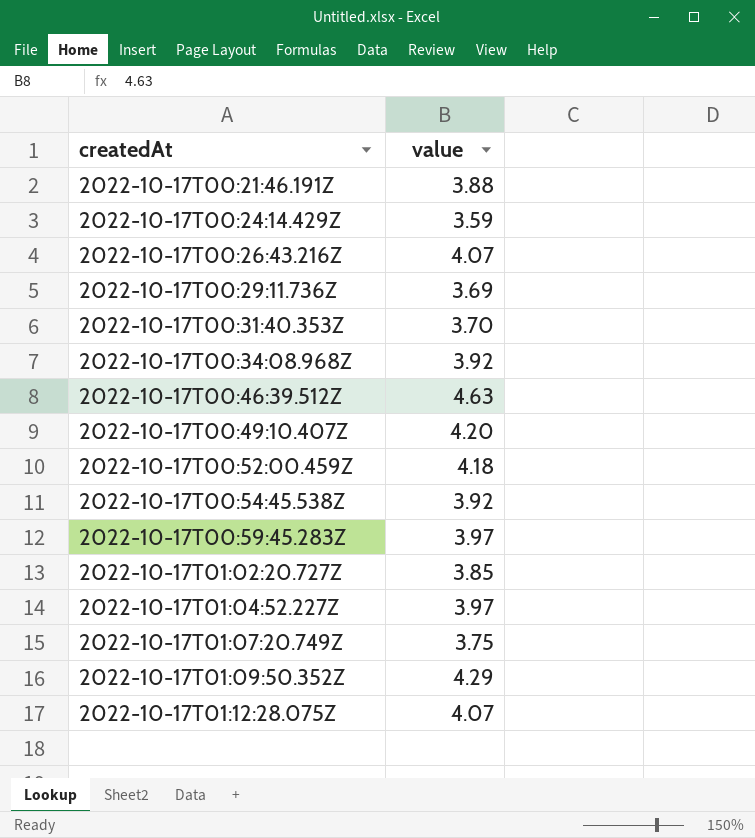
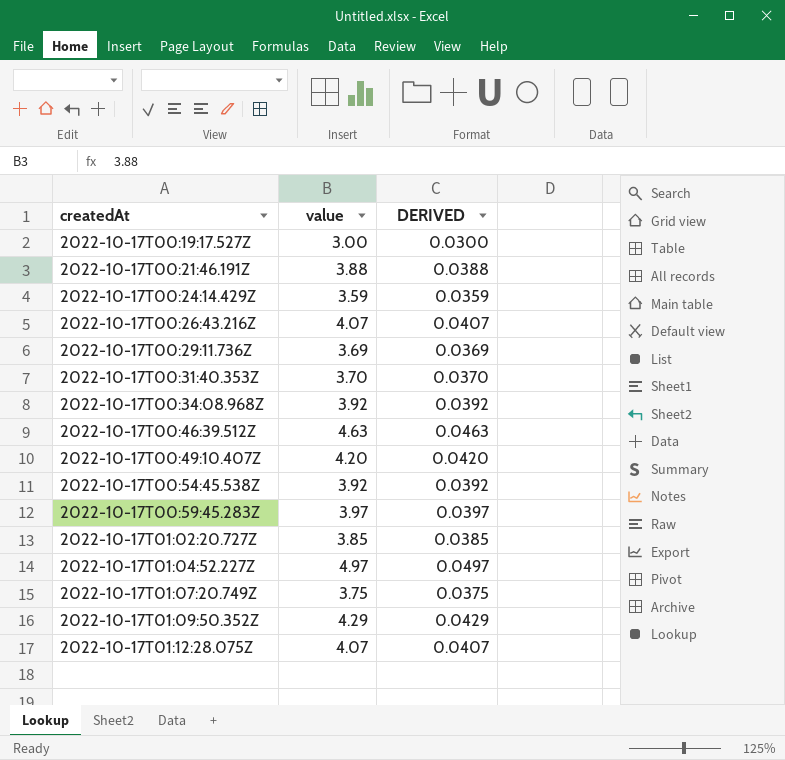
column DERIVED | formula: none -> [value] * 0.01
row 2022-10-17T00:52:00.459Z: 4.18 -> none
row 2022-10-17T00:19:17.527Z: none -> 3.00 | 0.0300
2022-10-17T01:04:52.227Z | value: 3.97 -> 4.97

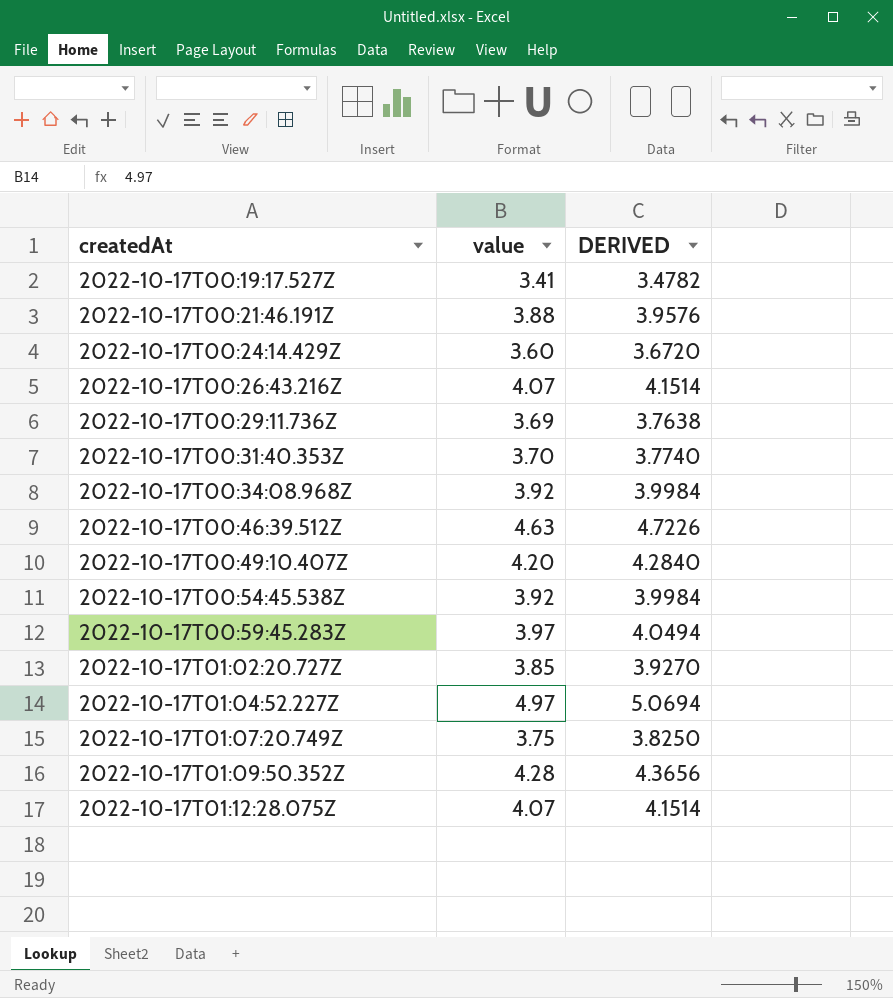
column DERIVED | formula: [value] * 0.01 -> [value] * 1.02
2022-10-17T00:19:17.527Z | value: 3.00 -> 3.41
2022-10-17T00:24:14.429Z | value: 3.59 -> 3.60
2022-10-17T01:09:50.352Z | value: 4.29 -> 4.28

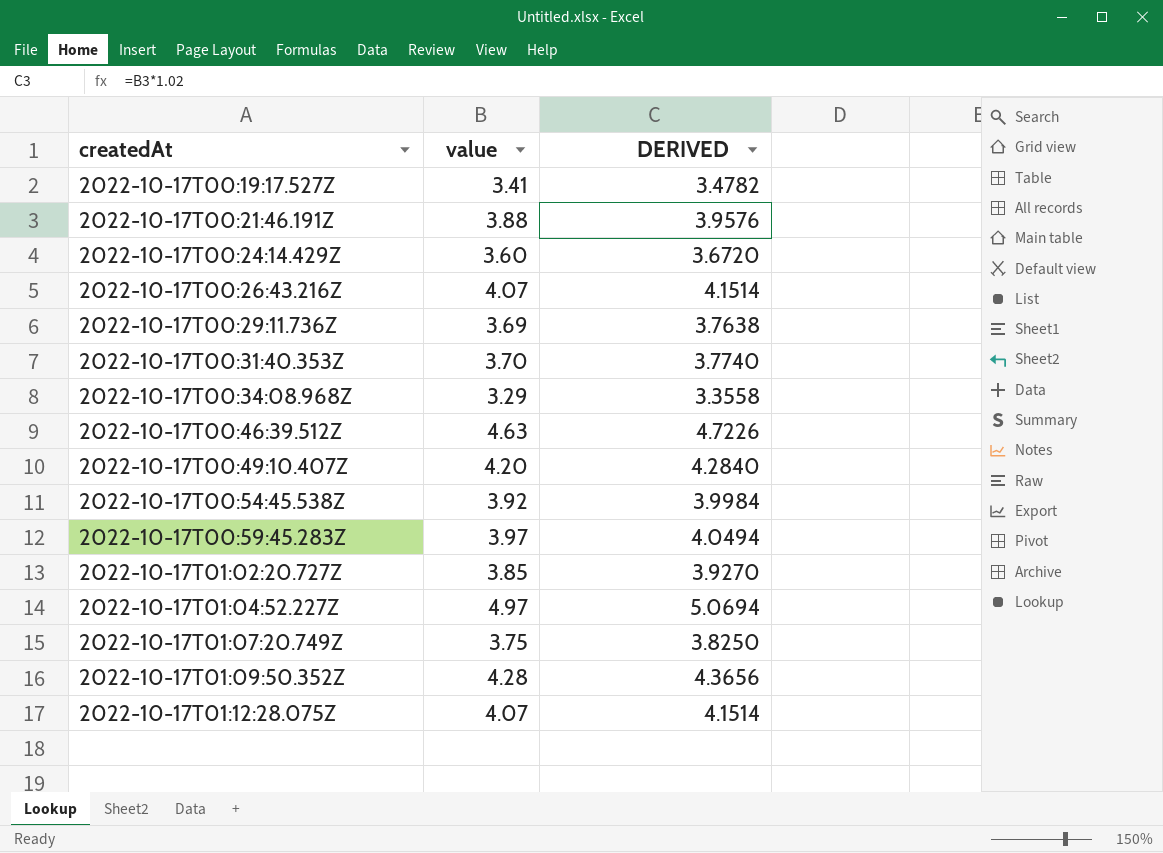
2022-10-17T00:34:08.968Z | value: 3.92 -> 3.29
2022-10-17T00:34:08.968Z | DERIVED: 3.9984 -> 3.3558

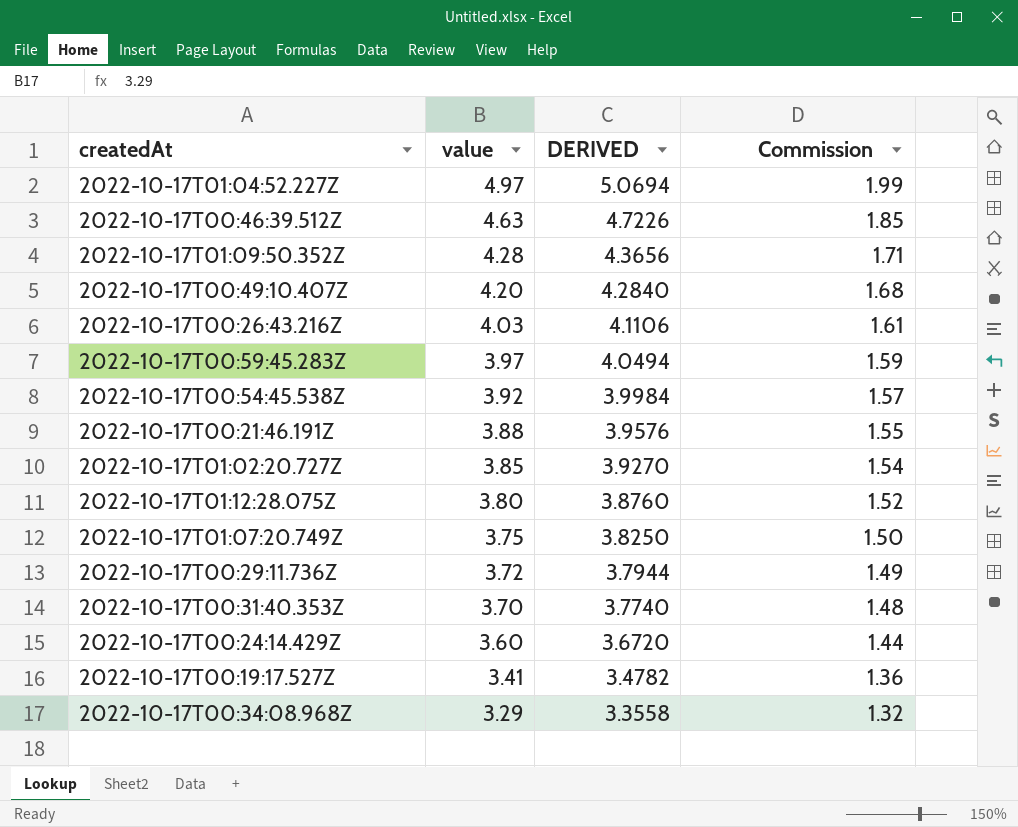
row order: createdAt ascending -> value descending
column Commission | formula: none -> [value] * 0.4
2022-10-17T00:26:43.216Z | value: 4.07 -> 4.03
2022-10-17T00:26:43.216Z | DERIVED: 4.1514 -> 4.1106
2022-10-17T01:12:28.075Z | value: 4.07 -> 3.80
2022-10-17T01:12:28.075Z | DERIVED: 4.1514 -> 3.8760
2022-10-17T00:29:11.736Z | value: 3.69 -> 3.72
2022-10-17T00:29:11.736Z | DERIVED: 3.7638 -> 3.7944

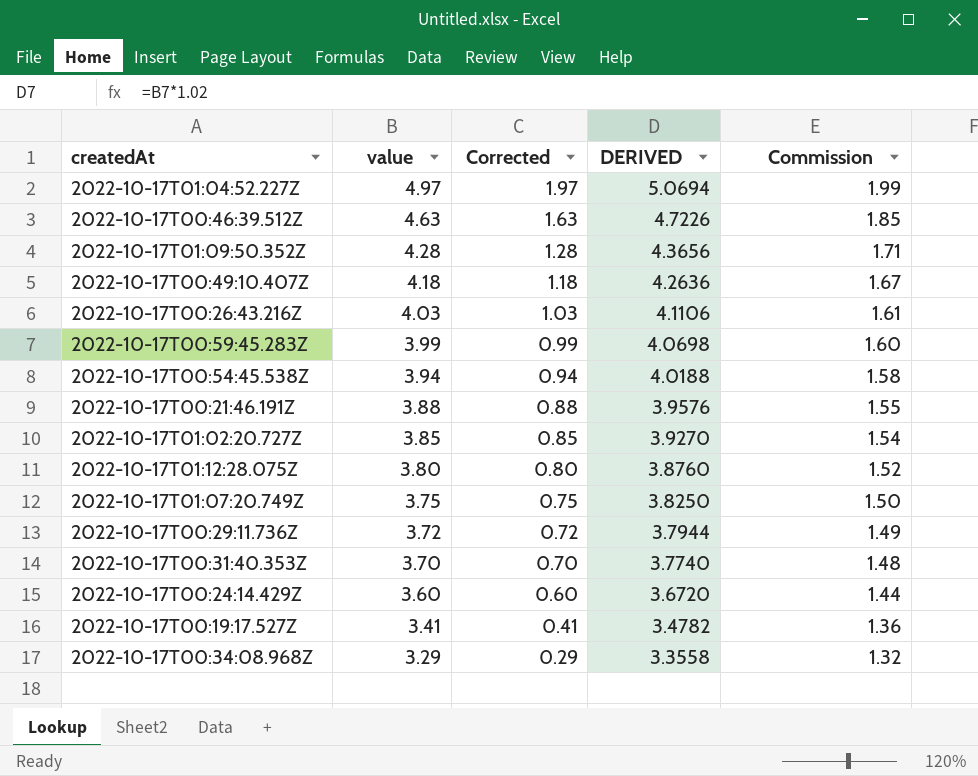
column Corrected | formula: none -> [value] - 3
2022-10-17T00:49:10.407Z | value: 4.20 -> 4.18
2022-10-17T00:49:10.407Z | DERIVED: 4.2840 -> 4.2636
2022-10-17T00:49:10.407Z | Commission: 1.68 -> 1.67
2022-10-17T00:59:45.283Z | value: 3.97 -> 3.99
2022-10-17T00:59:45.283Z | DERIVED: 4.0494 -> 4.0698
2022-10-17T00:59:45.283Z | Commission: 1.59 -> 1.60
2022-10-17T00:54:45.538Z | value: 3.92 -> 3.94
2022-10-17T00:54:45.538Z | DERIVED: 3.9984 -> 4.0188
2022-10-17T00:54:45.538Z | Commission: 1.57 -> 1.58

